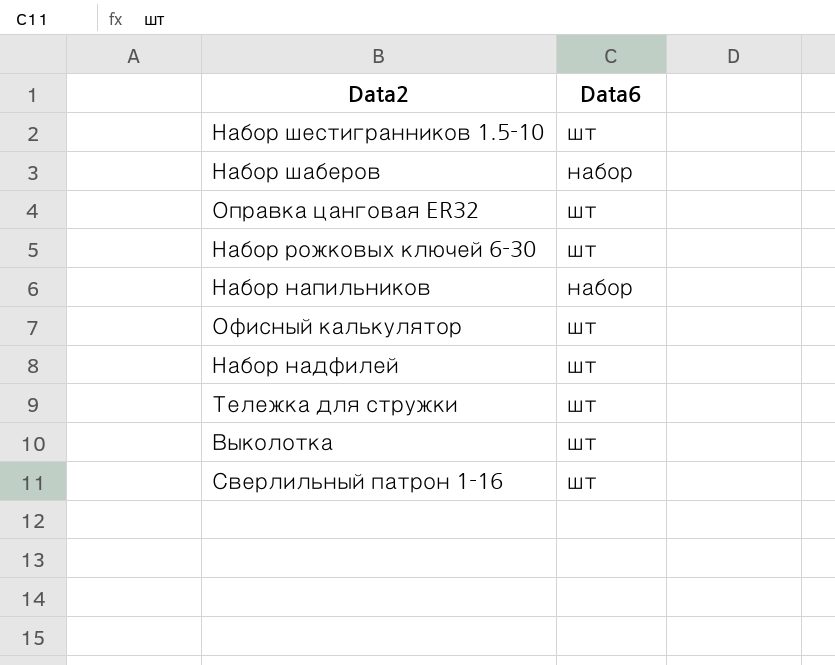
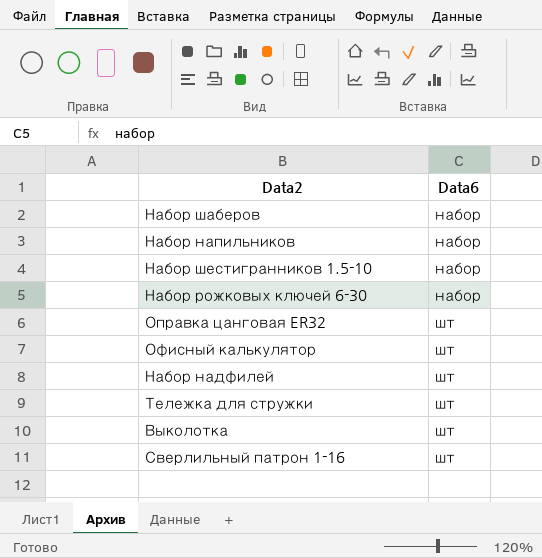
row order: none -> Data6 ascending
Набор шестигранников 1.5-10 | Data6: шт -> набор
Набор рожковых ключей 6-30 | Data6: шт -> набор

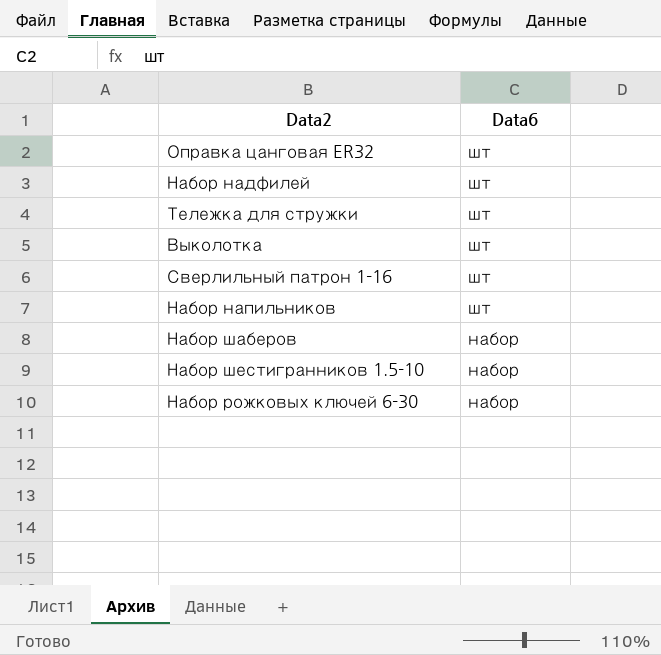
row order: Data6 ascending -> Data6 descending
row Офисный калькулятор: шт -> none
Набор напильников | Data6: набор -> шт

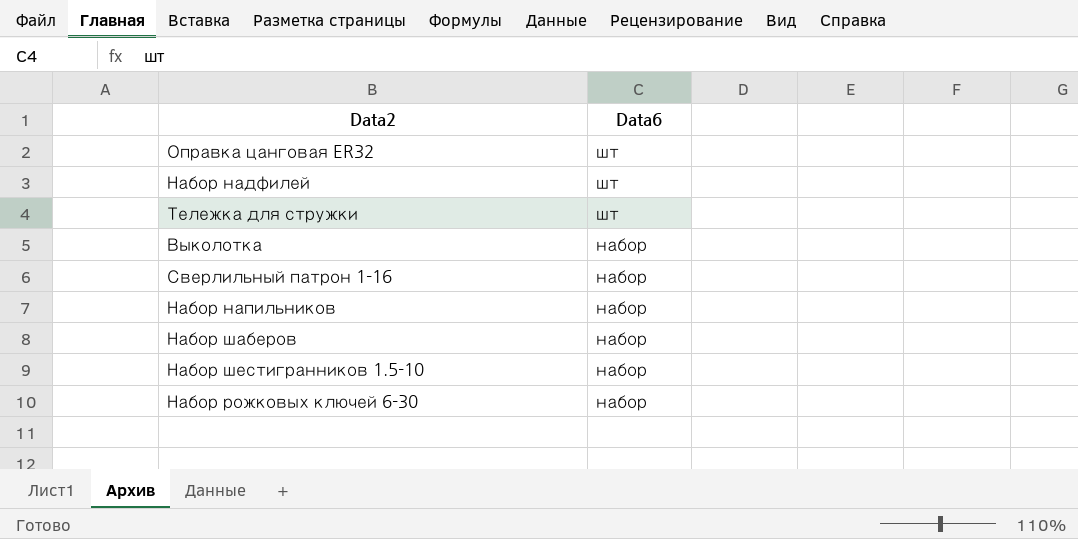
Выколотка | Data6: шт -> набор
Сверлильный патрон 1-16 | Data6: шт -> набор
Набор напильников | Data6: шт -> набор

